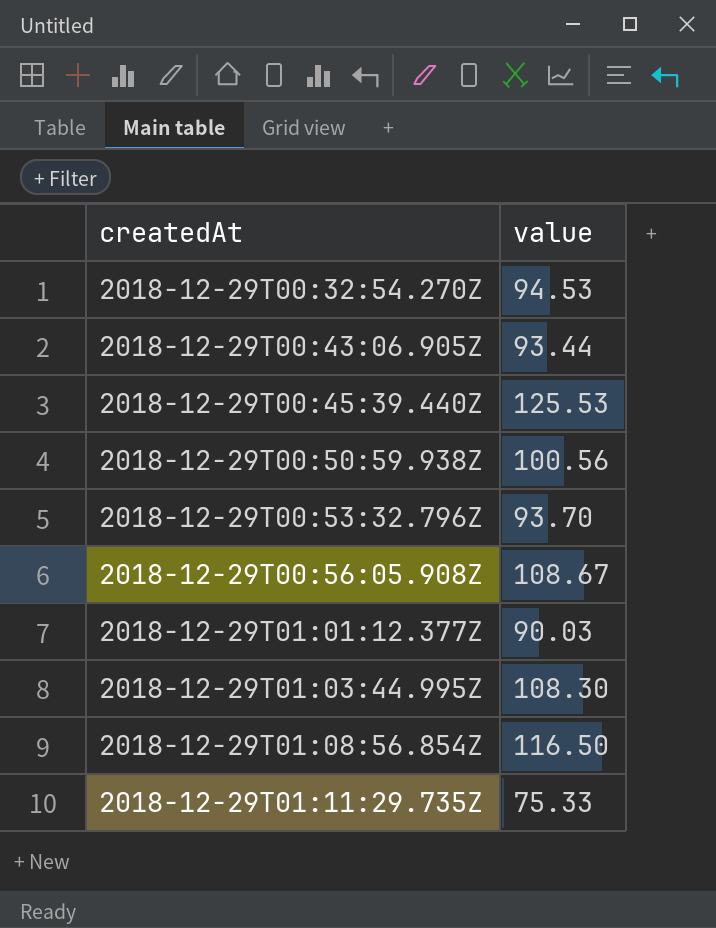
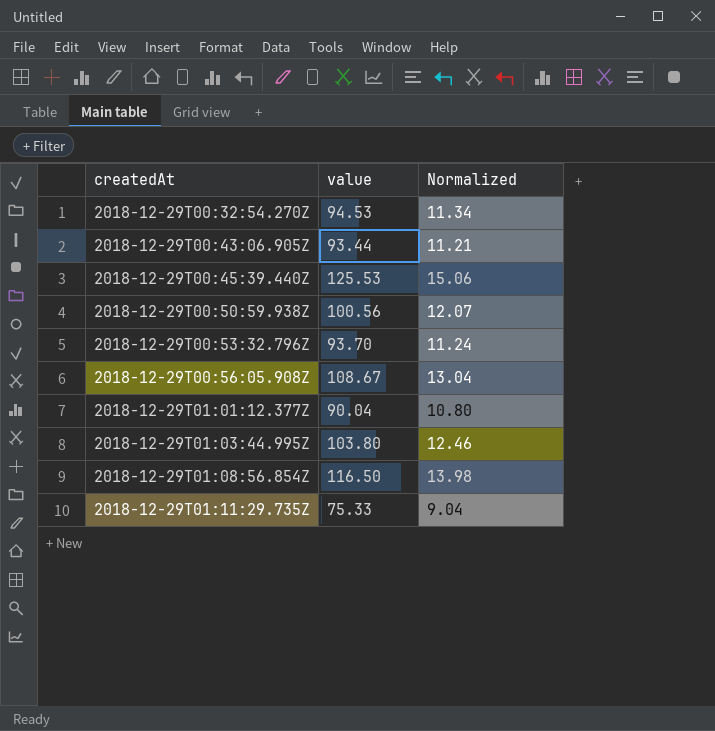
column Normalized | formula: none -> [value] * 0.12
2018-12-29T01:01:12.377Z | value: 90.03 -> 90.04
2018-12-29T01:03:44.995Z | value: 108.30 -> 103.80

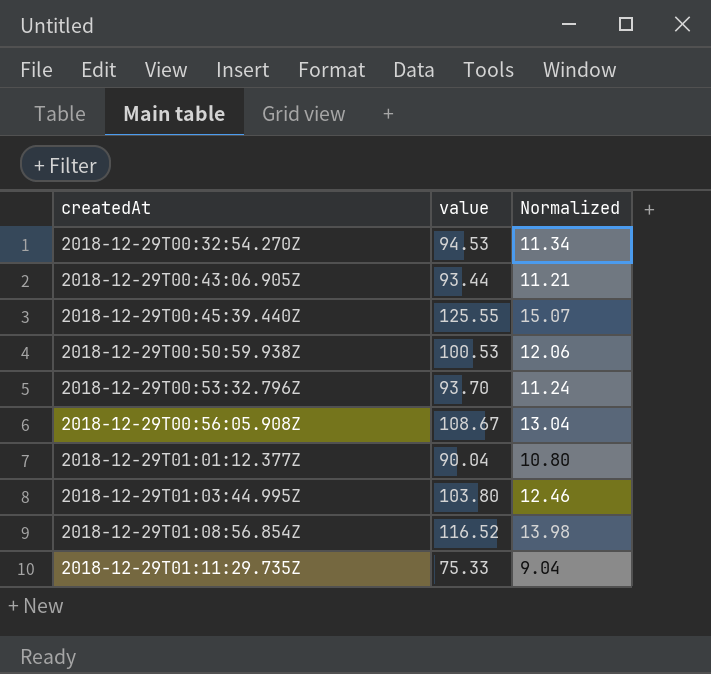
2018-12-29T00:45:39.440Z | value: 125.53 -> 125.55
2018-12-29T00:45:39.440Z | Normalized: 15.06 -> 15.07
2018-12-29T00:50:59.938Z | value: 100.56 -> 100.53
2018-12-29T00:50:59.938Z | Normalized: 12.07 -> 12.06
2018-12-29T01:08:56.854Z | value: 116.50 -> 116.52

